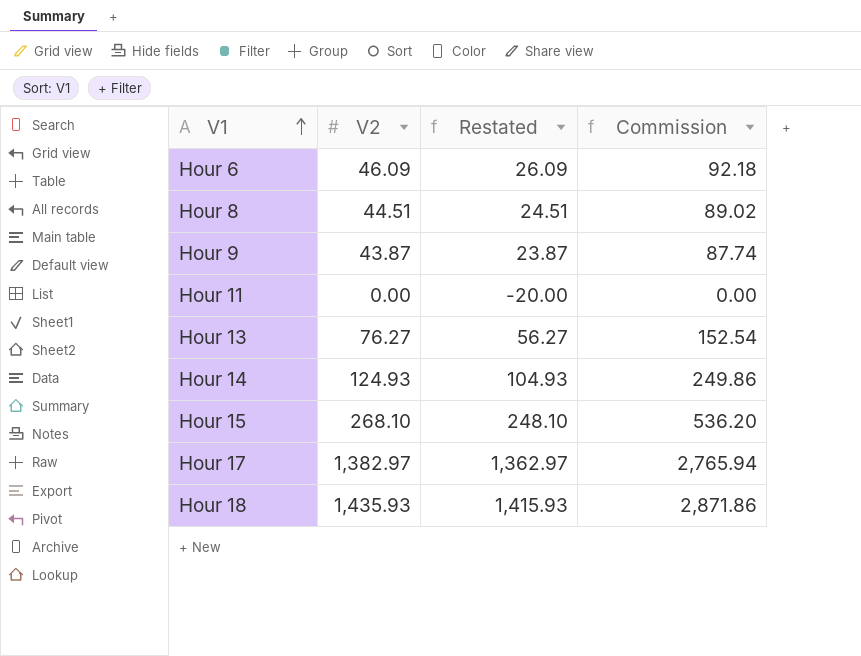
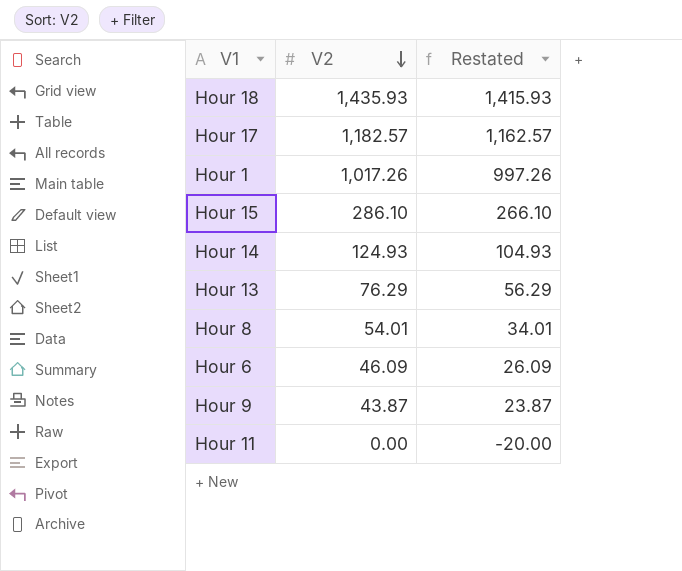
row order: V1 ascending -> V2 descending
column Commission | formula: [V2] * 2 -> none
Hour 17 | V2: 1,382.97 -> 1,182.57
Hour 17 | Restated: 1,362.97 -> 1,162.57
row Hour 1: none -> 1,017.26 | 997.26
Hour 15 | V2: 268.10 -> 286.10
Hour 15 | Restated: 248.10 -> 266.10
Hour 13 | V2: 76.27 -> 76.29
Hour 13 | Restated: 56.27 -> 56.29
Hour 8 | V2: 44.51 -> 54.01
Hour 8 | Restated: 24.51 -> 34.01

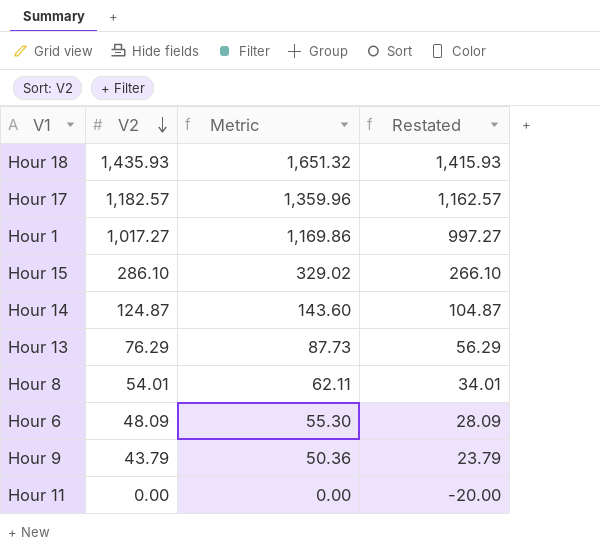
column Metric | formula: none -> [V2] * 1.15
Hour 1 | V2: 1,017.26 -> 1,017.27
Hour 1 | Restated: 997.26 -> 997.27
Hour 14 | V2: 124.93 -> 124.87
Hour 14 | Restated: 104.93 -> 104.87
Hour 6 | V2: 46.09 -> 48.09
Hour 6 | Restated: 26.09 -> 28.09
Hour 9 | V2: 43.87 -> 43.79
Hour 9 | Restated: 23.87 -> 23.79

